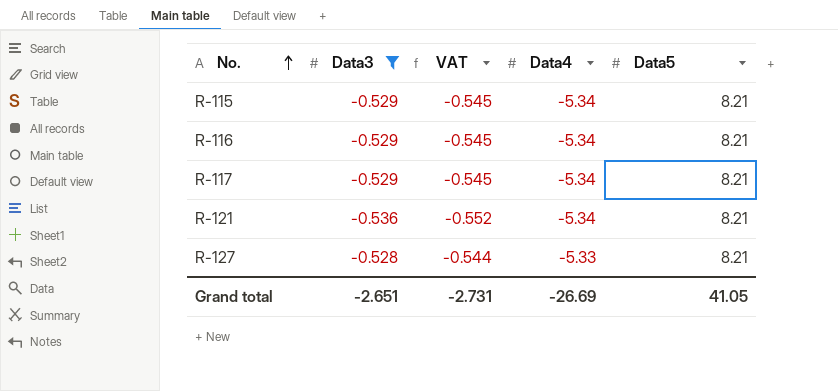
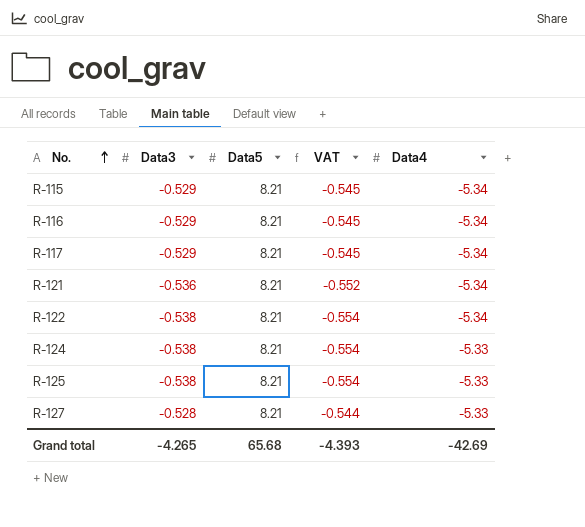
filter: Data3 != -0.538 -> none
column Data5 | position: 5 -> 3
Grand total | Data3: -2.651 -> -4.265
Grand total | Data5: 41.05 -> 65.68
Grand total | VAT: -2.731 -> -4.393
Grand total | Data4: -26.69 -> -42.69

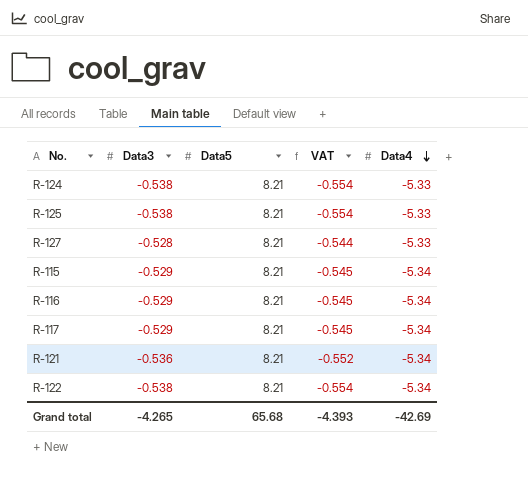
row order: No. ascending -> Data4 descending

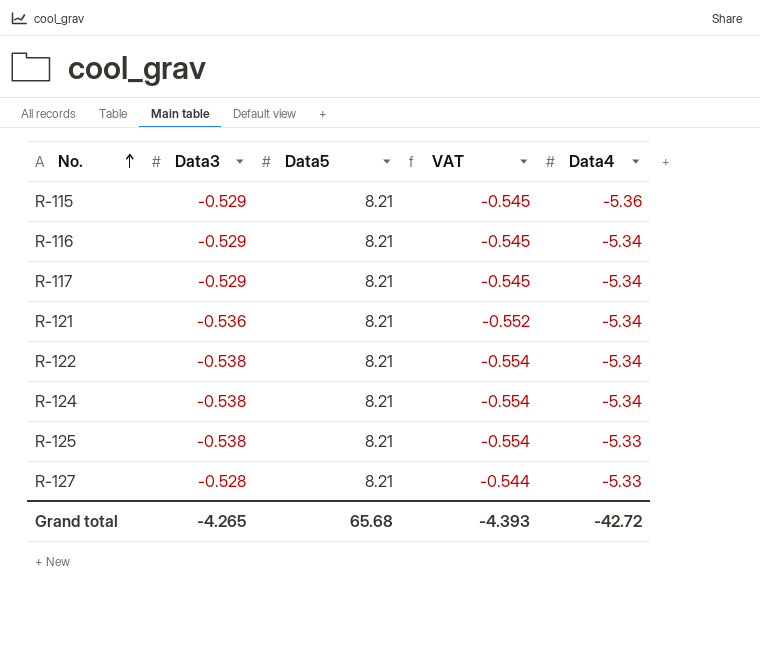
row order: Data4 descending -> No. ascending
R-115 | Data4: -5.34 -> -5.36
R-124 | Data4: -5.33 -> -5.34
Grand total | Data4: -42.69 -> -42.72

